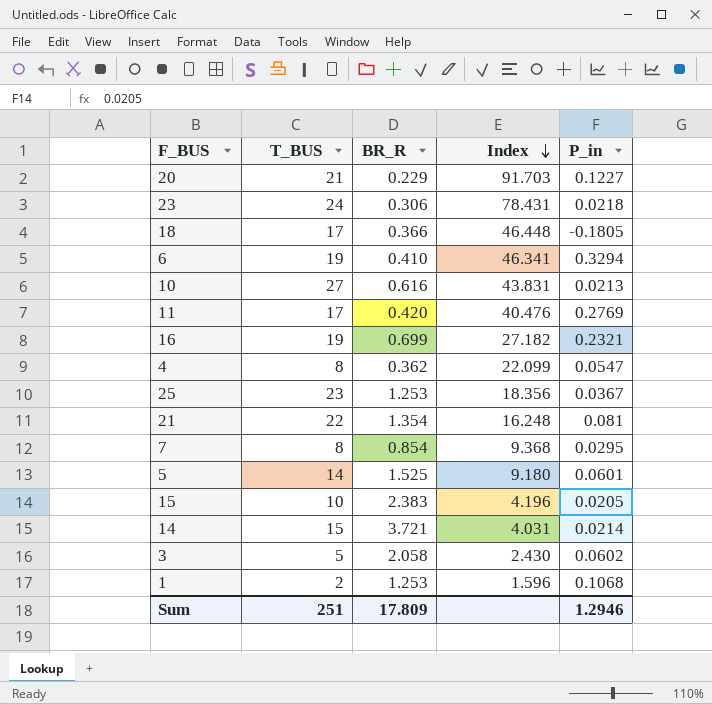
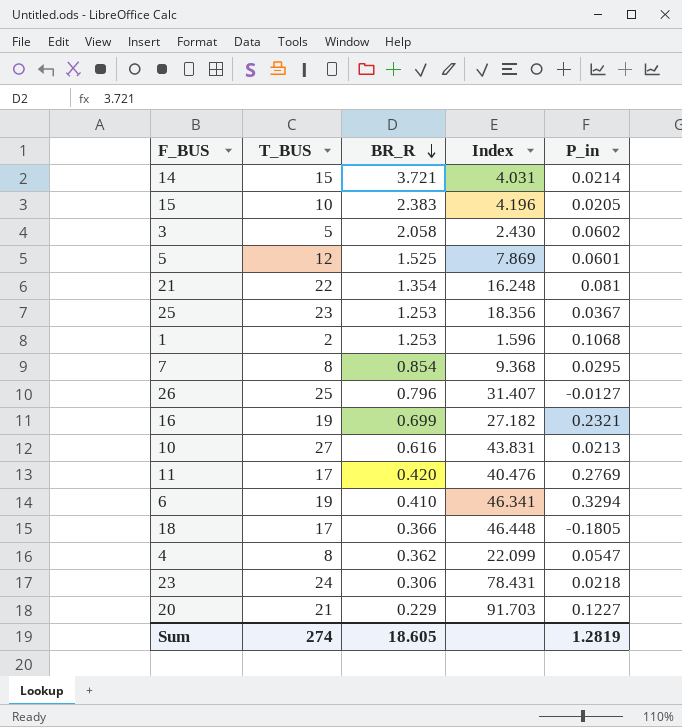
row order: Index descending -> BR_R descending
5 | T_BUS: 14 -> 12
5 | Index: 9.180 -> 7.869
row 26: none -> 25 | 0.796 | 31.407 | -0.0127
Sum | T_BUS: 251 -> 274
Sum | BR_R: 17.809 -> 18.605
Sum | P_in: 1.2946 -> 1.2819

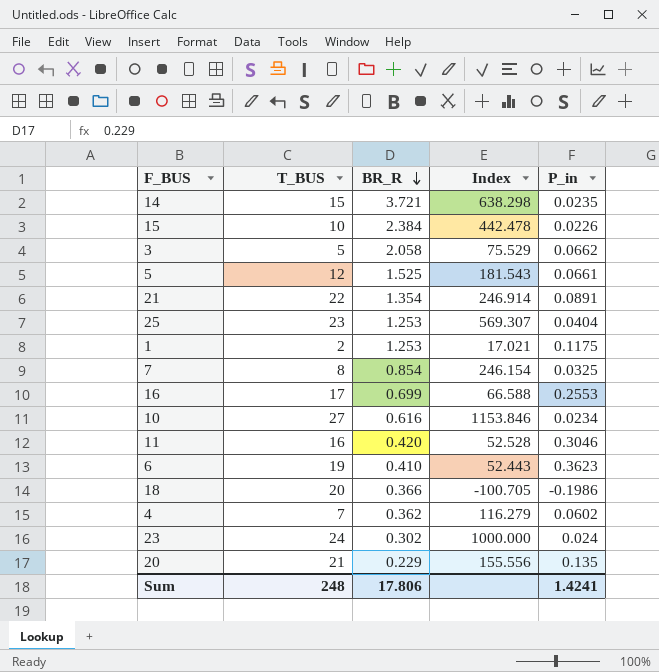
column Index | formula: [T_BUS] / [BR_R] -> [T_BUS] / [P_in]
row 26: 25 | 0.796 | 31.407 | -0.0127 -> none
14 | P_in: 0.0214 -> 0.0235
15 | BR_R: 2.383 -> 2.384
15 | P_in: 0.0205 -> 0.0226
3 | P_in: 0.0602 -> 0.0662
5 | P_in: 0.0601 -> 0.0661
21 | P_in: 0.081 -> 0.0891
25 | P_in: 0.0367 -> 0.0404
1 | P_in: 0.1068 -> 0.1175
7 | P_in: 0.0295 -> 0.0325
16 | T_BUS: 19 -> 17
16 | P_in: 0.2321 -> 0.2553
10 | P_in: 0.0213 -> 0.0234
11 | T_BUS: 17 -> 16
11 | P_in: 0.2769 -> 0.3046
6 | P_in: 0.3294 -> 0.3623
18 | T_BUS: 17 -> 20
18 | P_in: -0.1805 -> -0.1986
4 | T_BUS: 8 -> 7
4 | P_in: 0.0547 -> 0.0602
23 | BR_R: 0.306 -> 0.302
23 | P_in: 0.0218 -> 0.024
20 | P_in: 0.1227 -> 0.135
Sum | T_BUS: 274 -> 248
Sum | BR_R: 18.605 -> 17.806
Sum | P_in: 1.2819 -> 1.4241

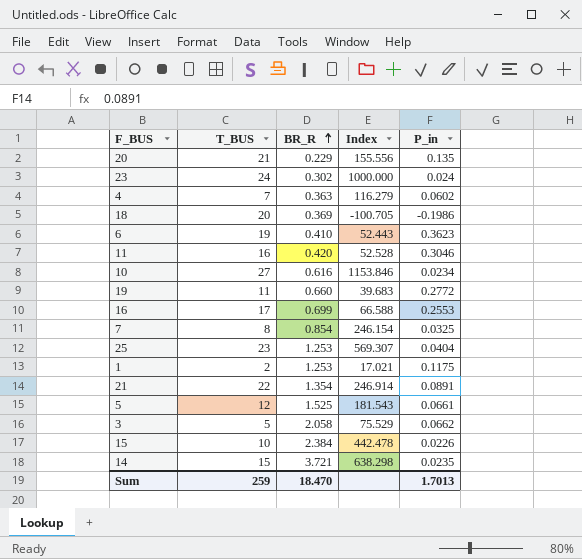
row order: BR_R descending -> BR_R ascending
4 | BR_R: 0.362 -> 0.363
18 | BR_R: 0.366 -> 0.369
row 19: none -> 11 | 0.660 | 39.683 | 0.2772
Sum | T_BUS: 248 -> 259
Sum | BR_R: 17.806 -> 18.470
Sum | P_in: 1.4241 -> 1.7013

